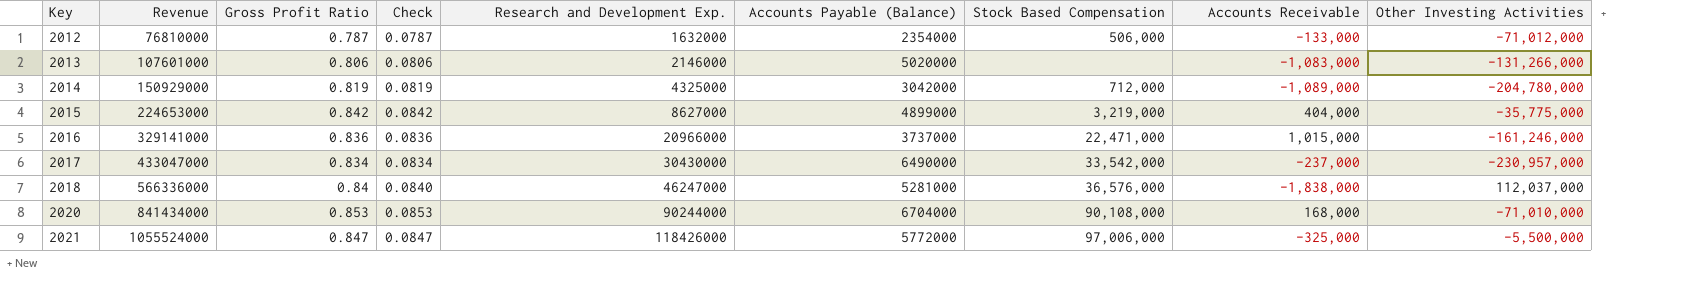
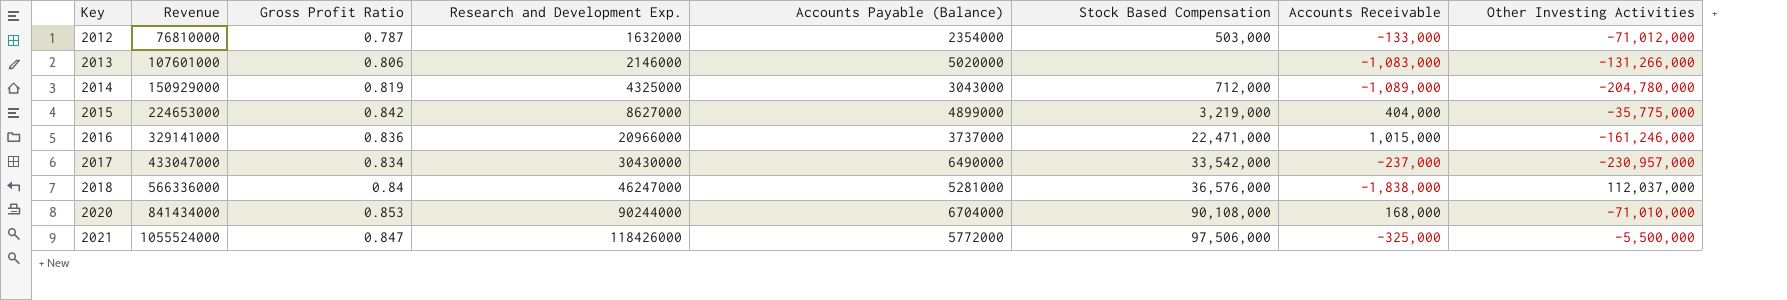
column Check | formula: [Gross Profit Ratio] * 0.1 -> none
2012 | Stock Based Compensation: 506,000 -> 503,000
2014 | Accounts Payable (Balance): 3042000 -> 3043000
2021 | Stock Based Compensation: 97,006,000 -> 97,506,000

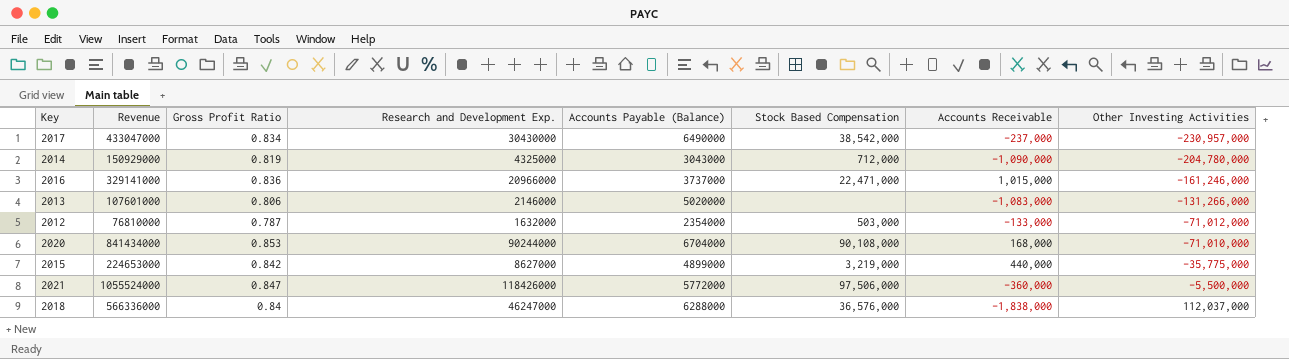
row order: Key ascending -> Other Investing Activities ascending
2017 | Stock Based Compensation: 33,542,000 -> 38,542,000
2014 | Accounts Receivable: -1,089,000 -> -1,090,000
2015 | Accounts Receivable: 404,000 -> 440,000
2021 | Accounts Receivable: -325,000 -> -360,000
2018 | Accounts Payable (Balance): 5281000 -> 6288000

